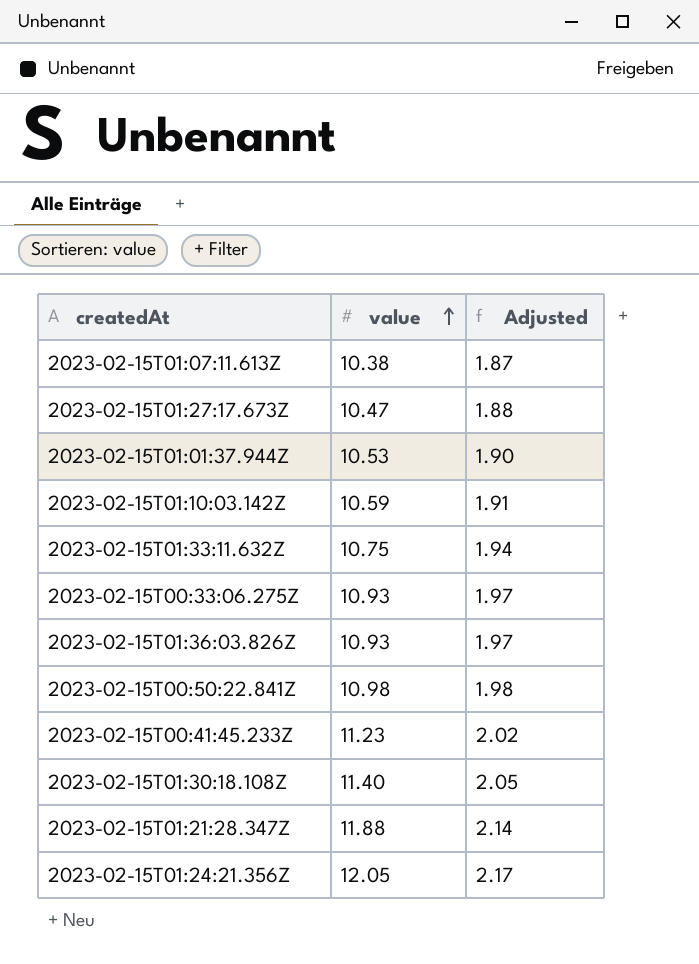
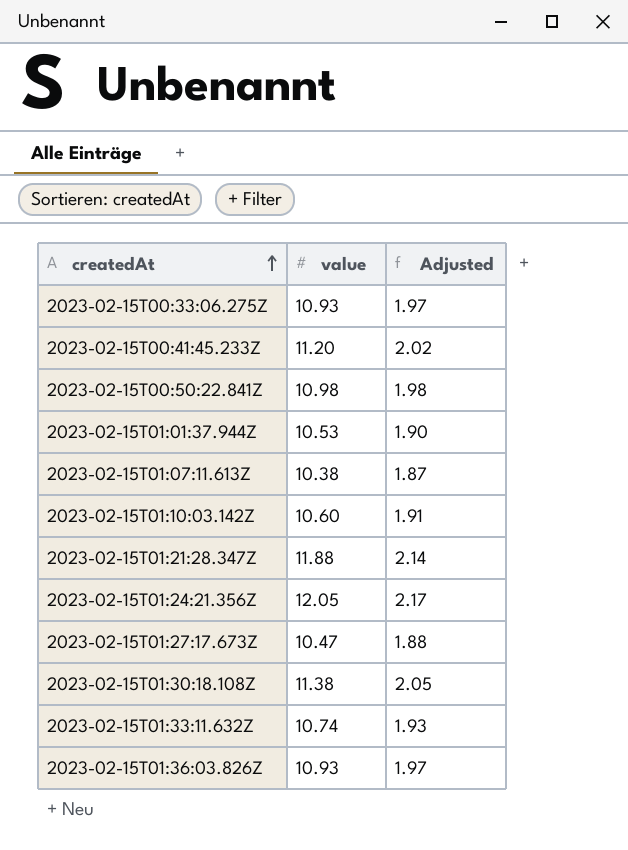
row order: value ascending -> createdAt ascending
2023-02-15T00:41:45.233Z | value: 11.23 -> 11.20
2023-02-15T01:10:03.142Z | value: 10.59 -> 10.60
2023-02-15T01:30:18.108Z | value: 11.40 -> 11.38
2023-02-15T01:33:11.632Z | value: 10.75 -> 10.74
2023-02-15T01:33:11.632Z | Adjusted: 1.94 -> 1.93

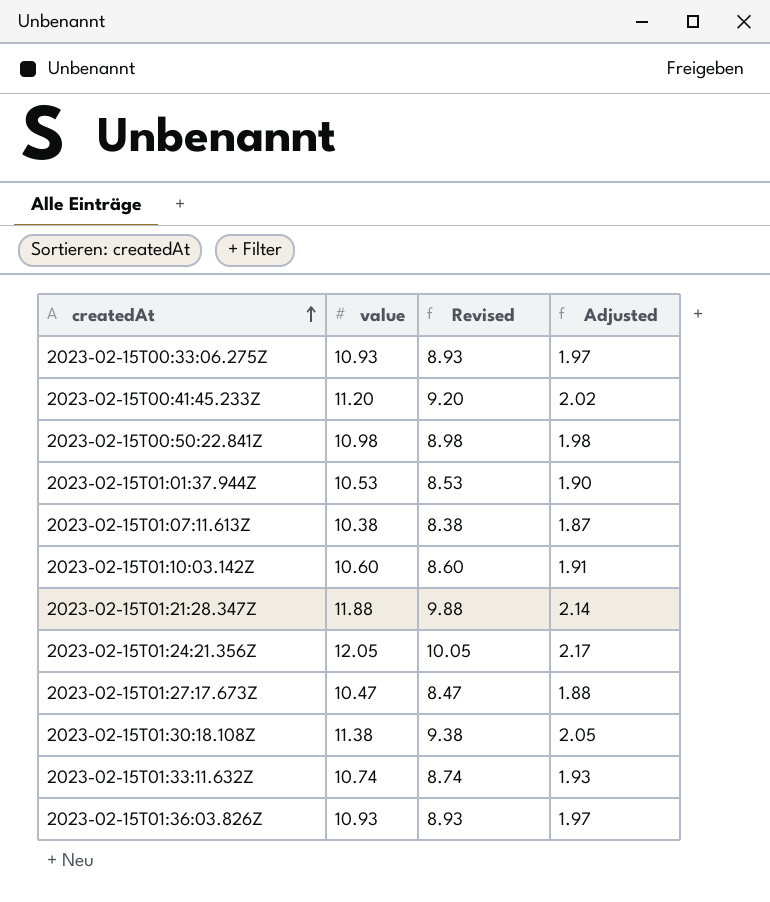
column Revised | formula: none -> [value] - 2

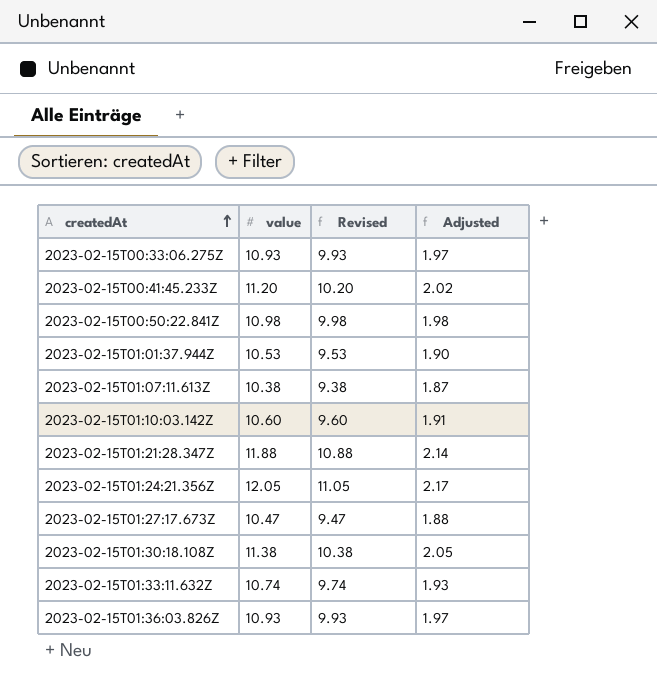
column Revised | formula: [value] - 2 -> [value] - 1

